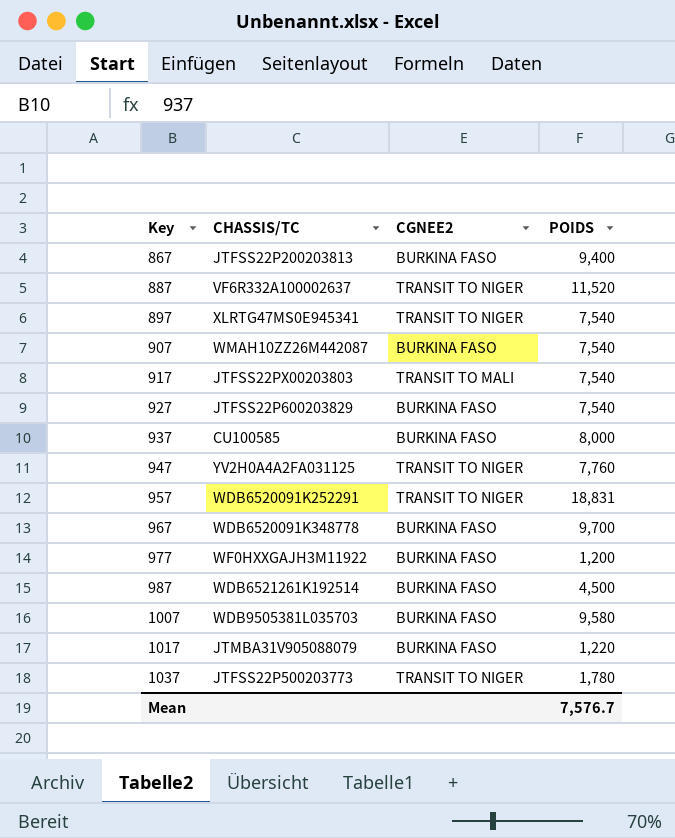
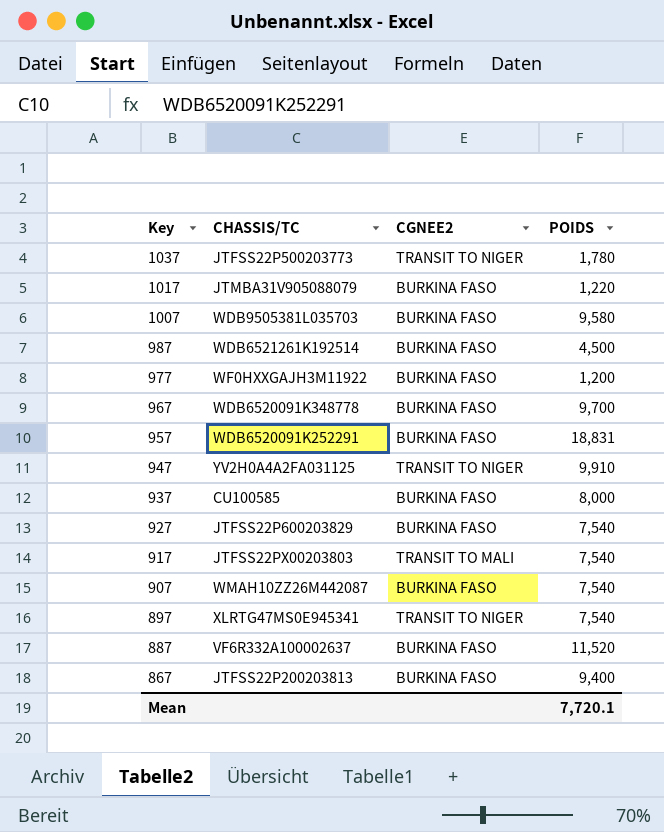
row order: Key ascending -> Key descending
957 | CGNEE2: TRANSIT TO NIGER -> BURKINA FASO
947 | POIDS: 7,760 -> 9,910
887 | CGNEE2: TRANSIT TO NIGER -> BURKINA FASO
Mean | POIDS: 7,576.7 -> 7,720.1

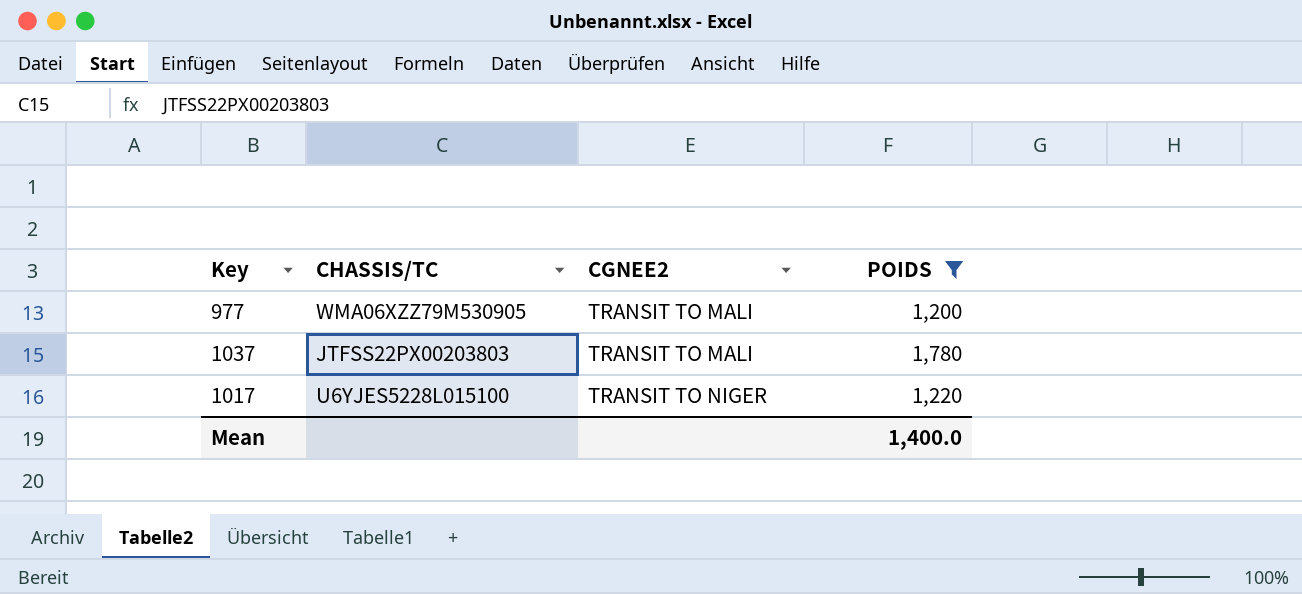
filter: none -> POIDS <= 1,780
row order: Key descending -> CGNEE2 ascending
977 | CHASSIS/TC: WF0HXXGAJH3M11922 -> WMA06XZZ79M530905
977 | CGNEE2: BURKINA FASO -> TRANSIT TO MALI
1037 | CHASSIS/TC: JTFSS22P500203773 -> JTFSS22PX00203803
1037 | CGNEE2: TRANSIT TO NIGER -> TRANSIT TO MALI
1017 | CHASSIS/TC: JTMBA31V905088079 -> U6YJES5228L015100
1017 | CGNEE2: BURKINA FASO -> TRANSIT TO NIGER
Mean | POIDS: 7,720.1 -> 1,400.0

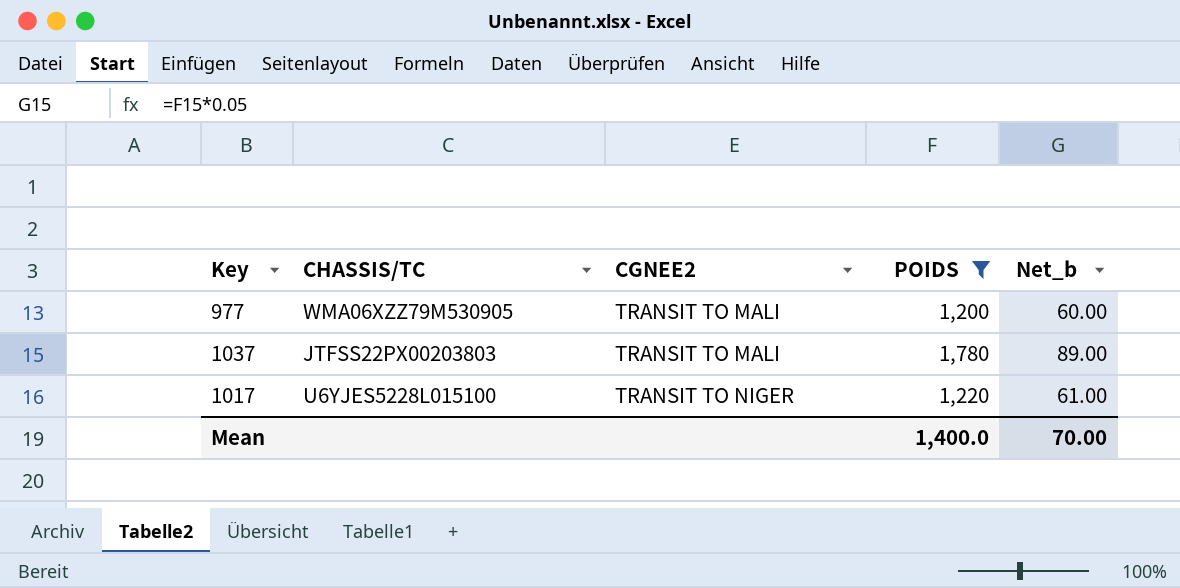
column Net_b | formula: none -> [POIDS] * 0.05

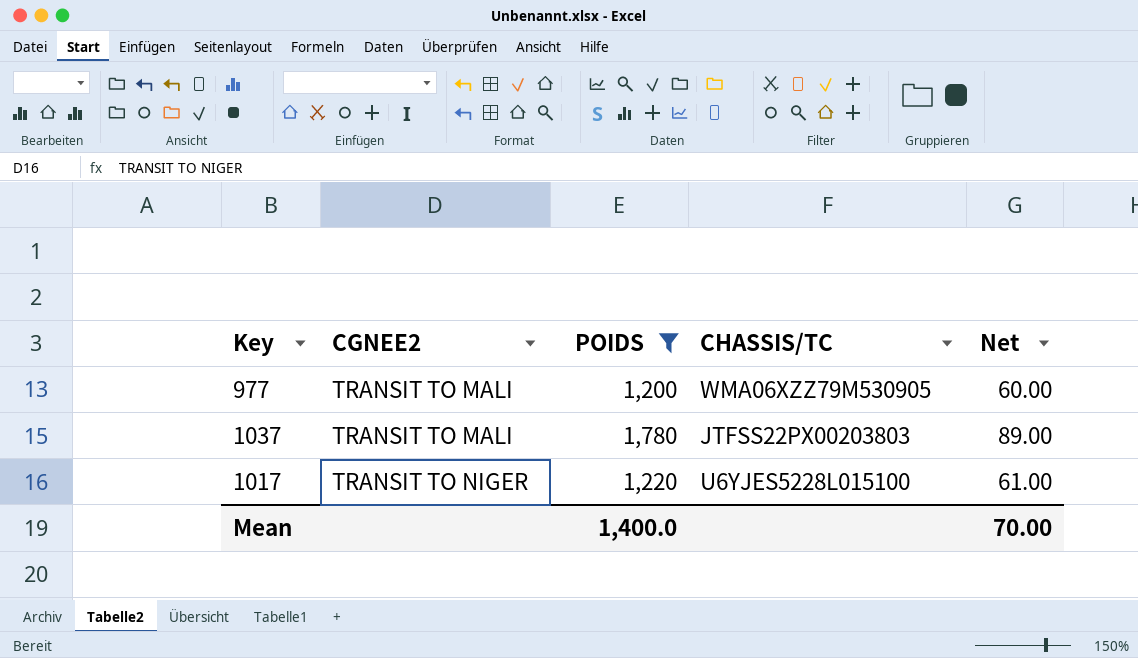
column CHASSIS/TC | position: 2 -> 4
column name: Net_b -> Net

